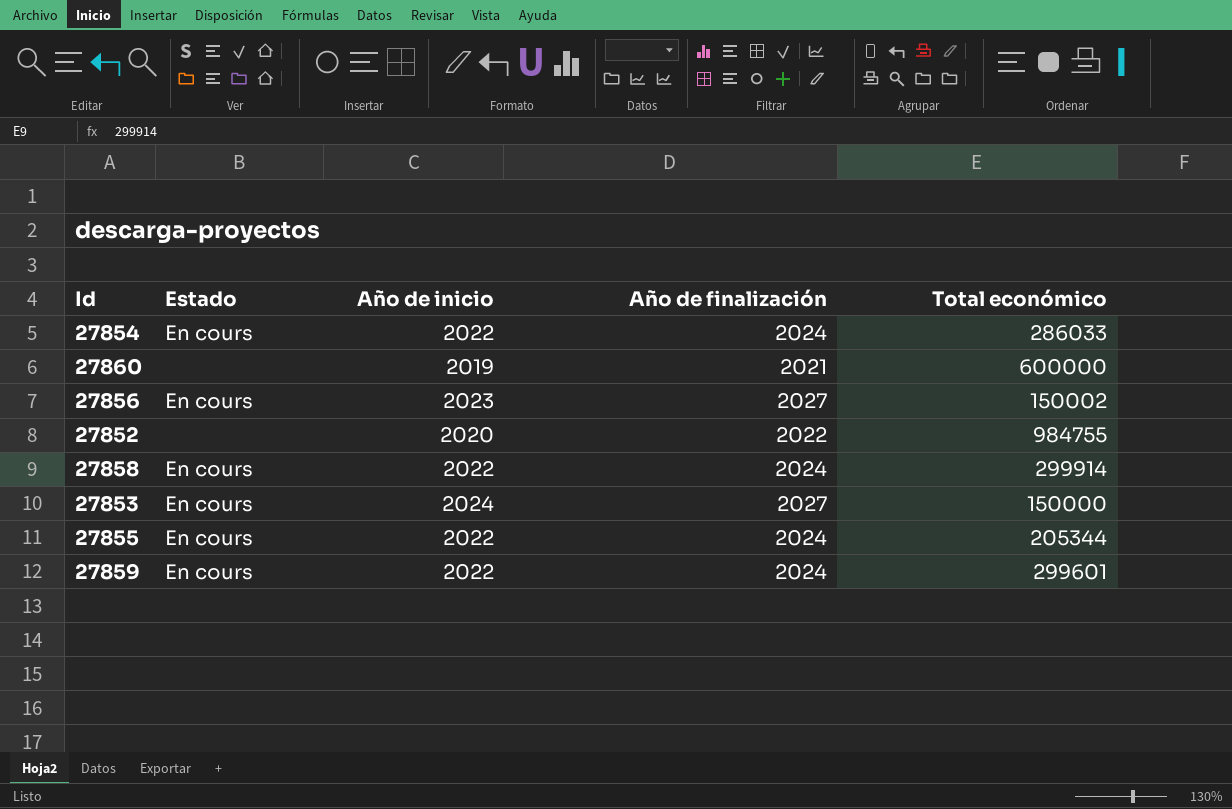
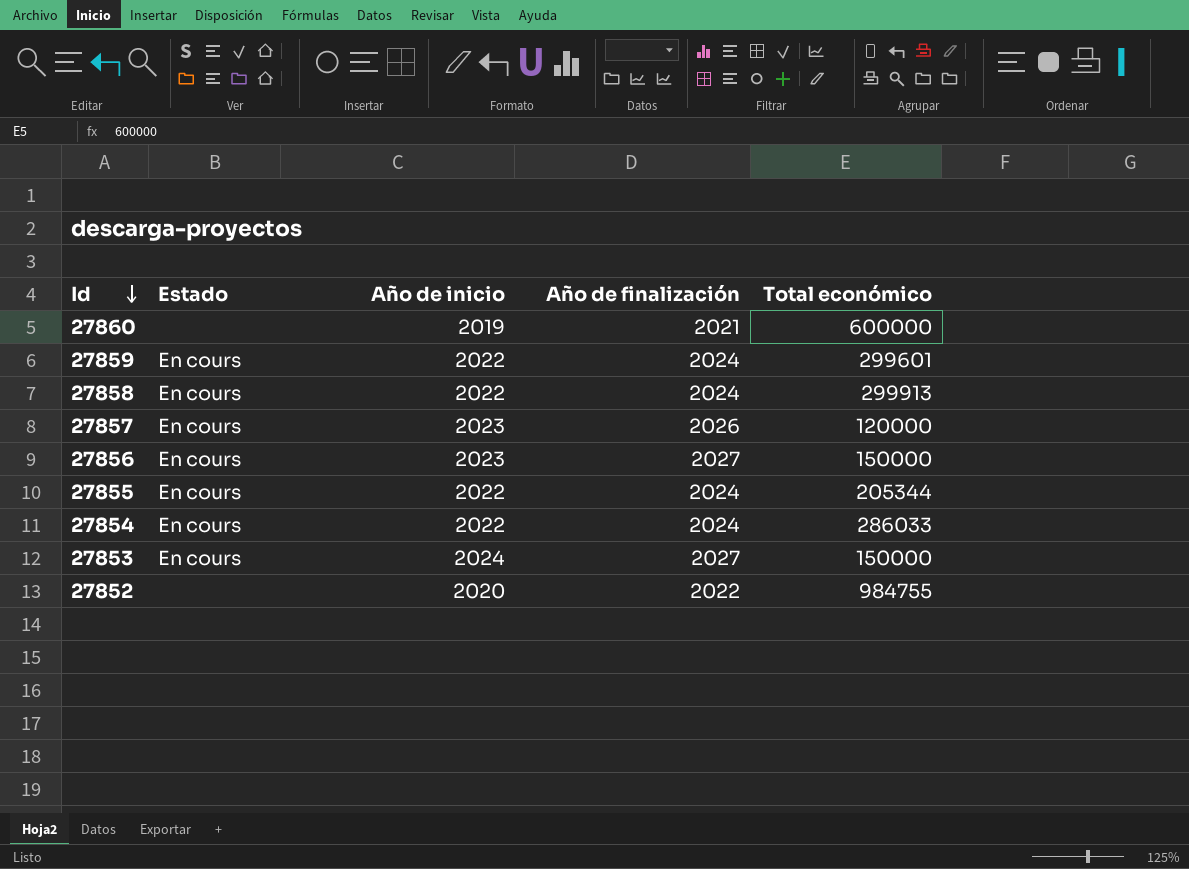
row order: none -> Id descending
27858 | Total económico: 299914 -> 299913
row 27857: none -> En cours | 2023 | 2026 | 120000
27856 | Total económico: 150002 -> 150000

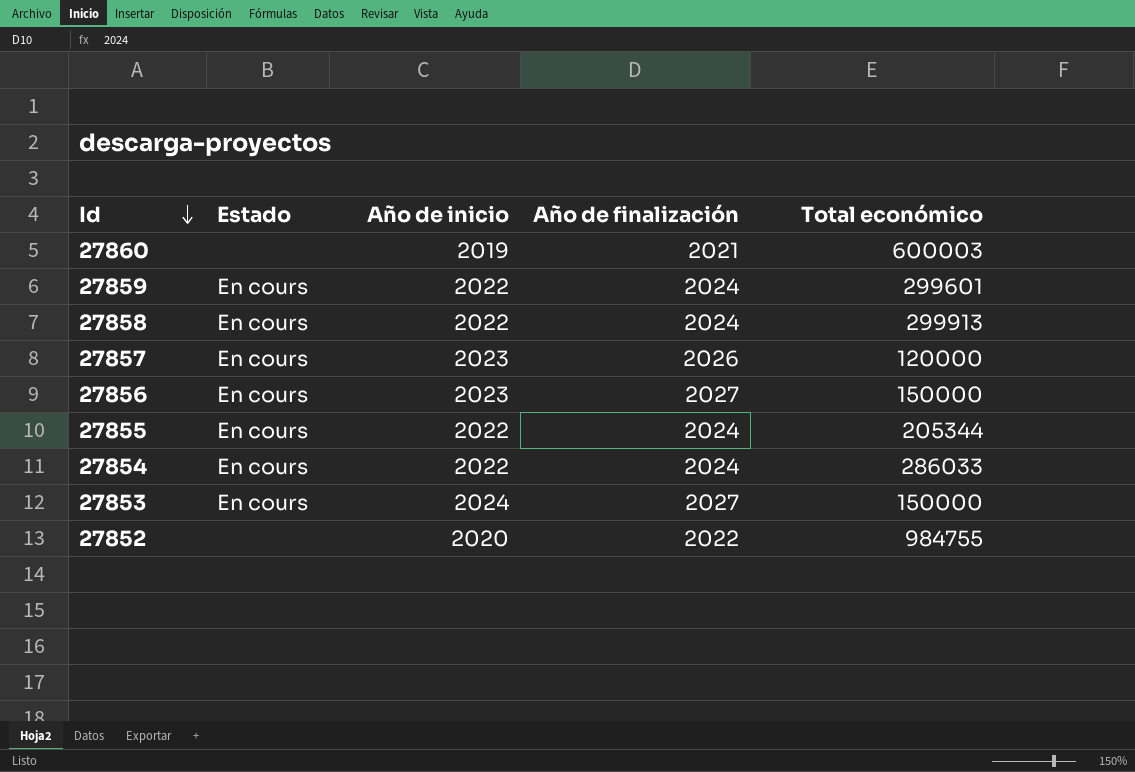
27860 | Total económico: 600000 -> 600003

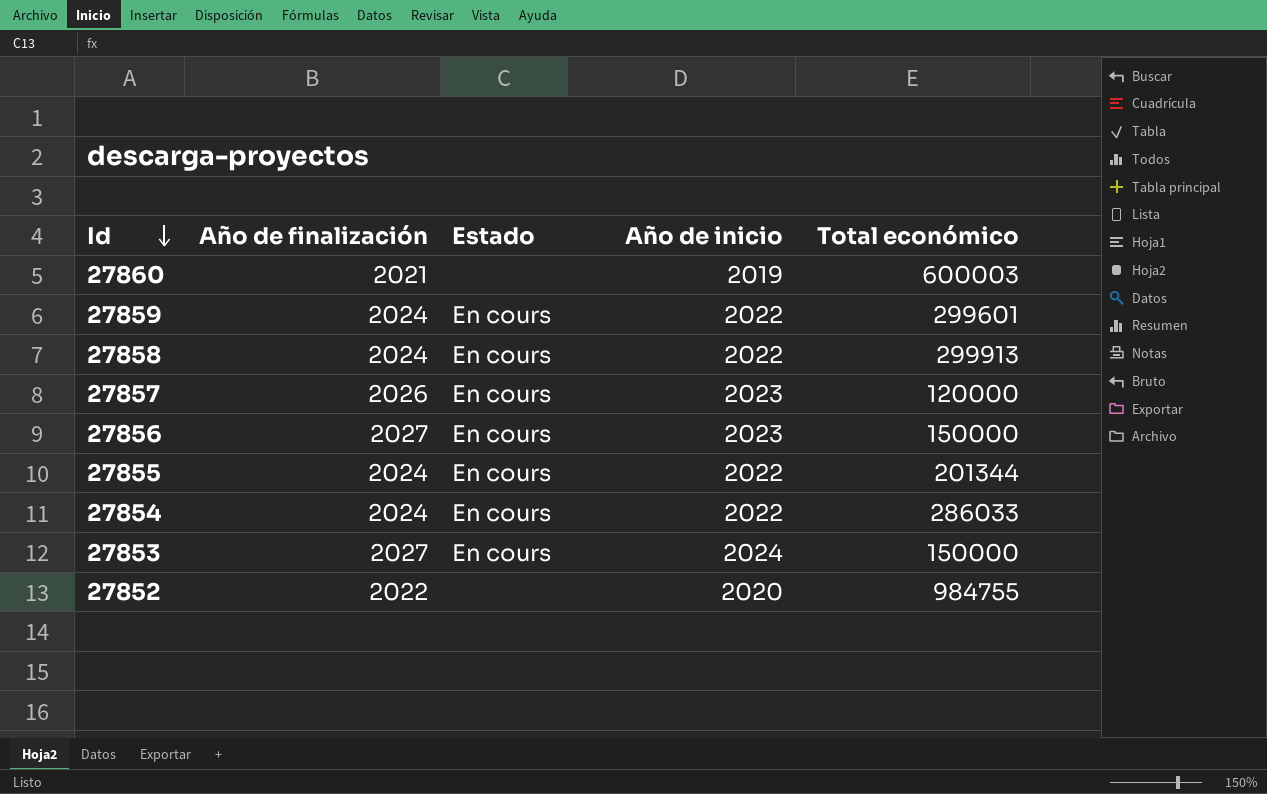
column Año de finalización | position: 4 -> 2
27855 | Total económico: 205344 -> 201344

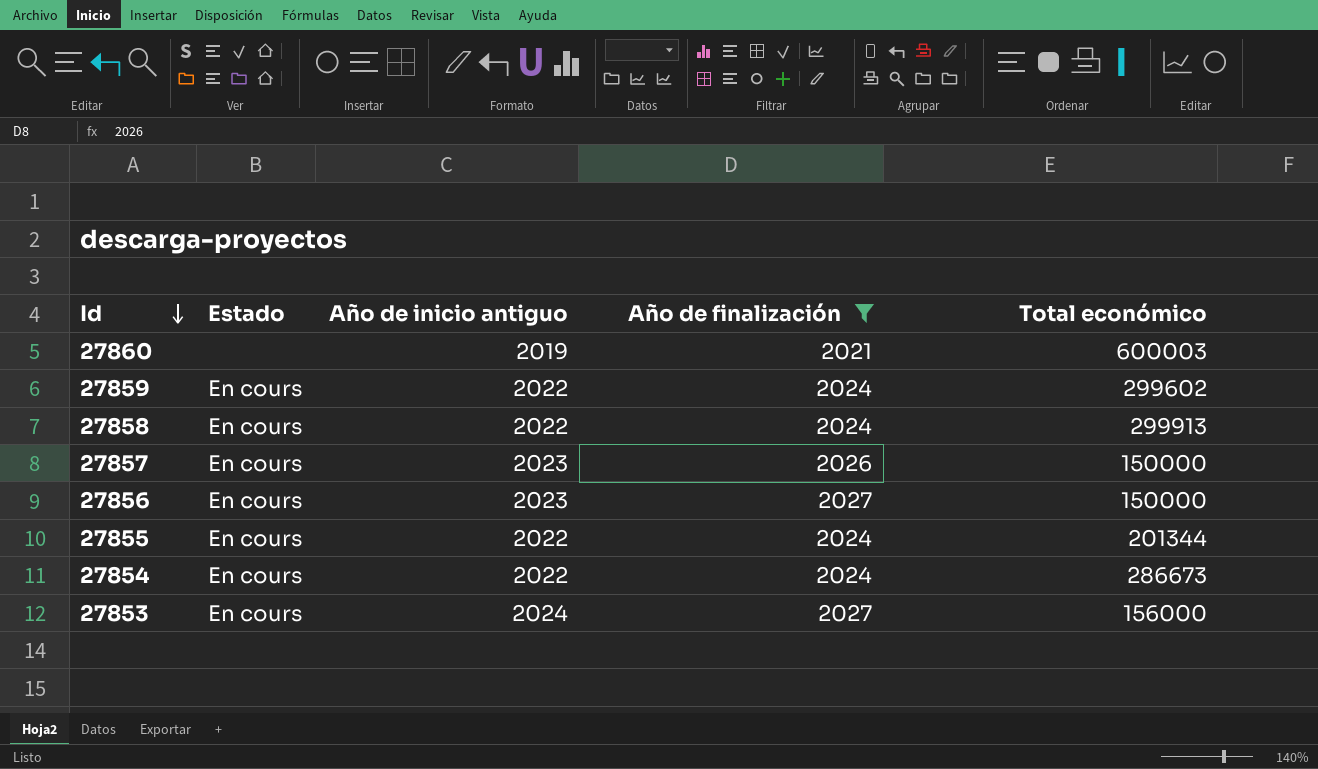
filter: none -> Año de finalización != 2022
column name: Año de inicio -> Año de inicio antiguo
column Año de finalización | position: 2 -> 4
27859 | Total económico: 299601 -> 299602
27857 | Total económico: 120000 -> 150000
27854 | Total económico: 286033 -> 286673
27853 | Total económico: 150000 -> 156000

